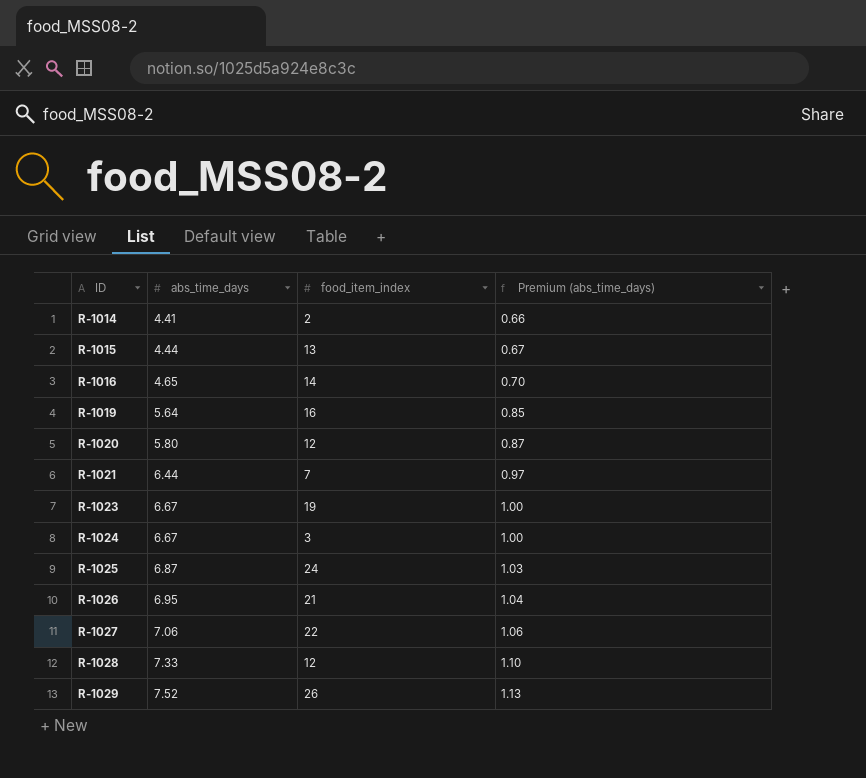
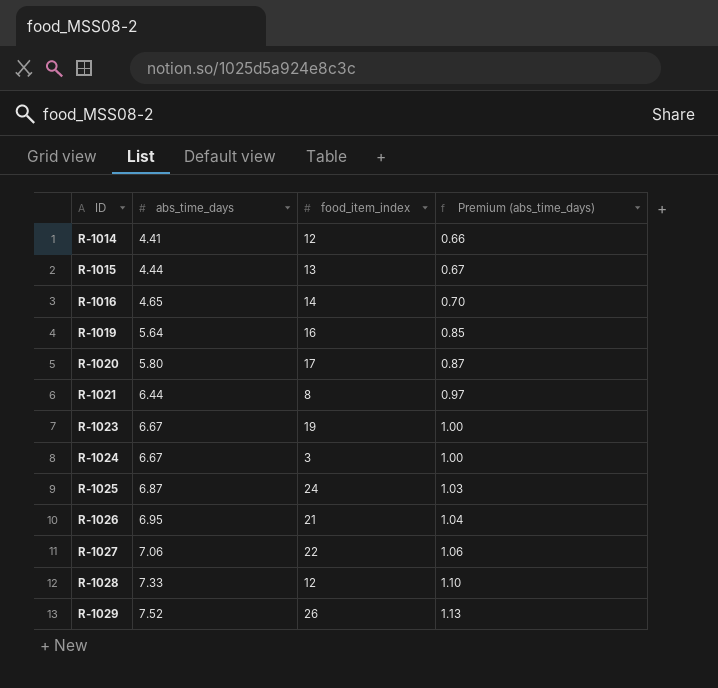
R-1014 | food_item_index: 2 -> 12
R-1020 | food_item_index: 12 -> 17
R-1021 | food_item_index: 7 -> 8

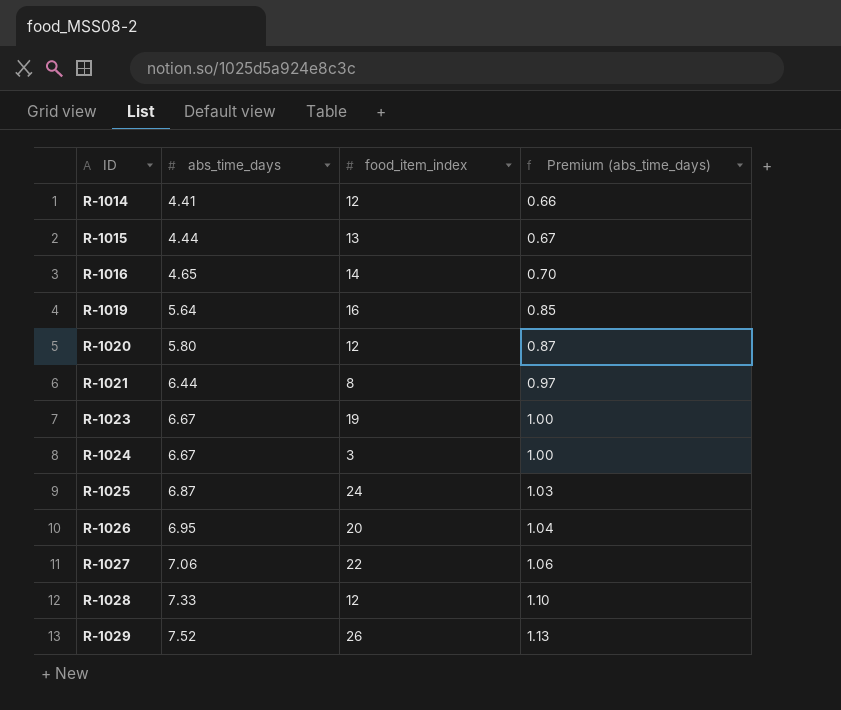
R-1020 | food_item_index: 17 -> 12
R-1026 | food_item_index: 21 -> 20

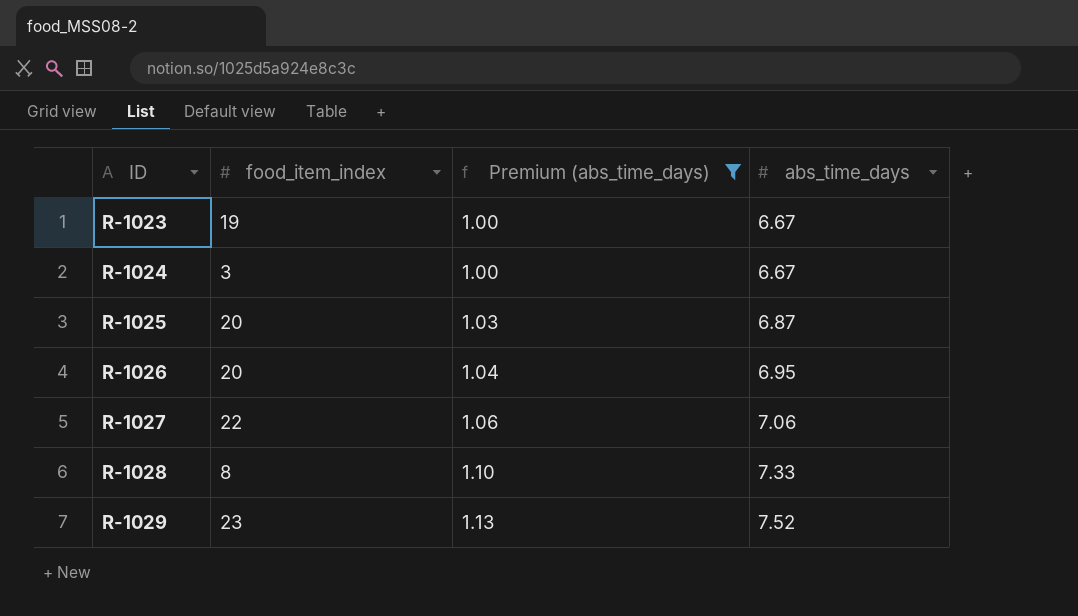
filter: none -> Premium (abs_time_days) >= 1.00
column abs_time_days | position: 2 -> 4
R-1025 | food_item_index: 24 -> 20
R-1028 | food_item_index: 12 -> 8
R-1029 | food_item_index: 26 -> 23

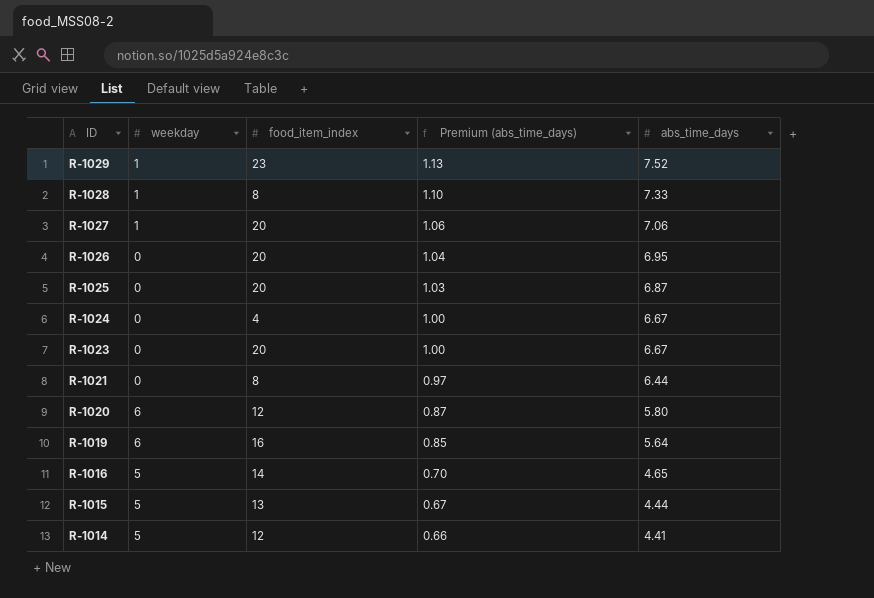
filter: Premium (abs_time_days) >= 1.00 -> none
row order: ID ascending -> ID descending
column weekday | position: none -> 2
R-1027 | food_item_index: 22 -> 20
R-1024 | food_item_index: 3 -> 4
R-1023 | food_item_index: 19 -> 20

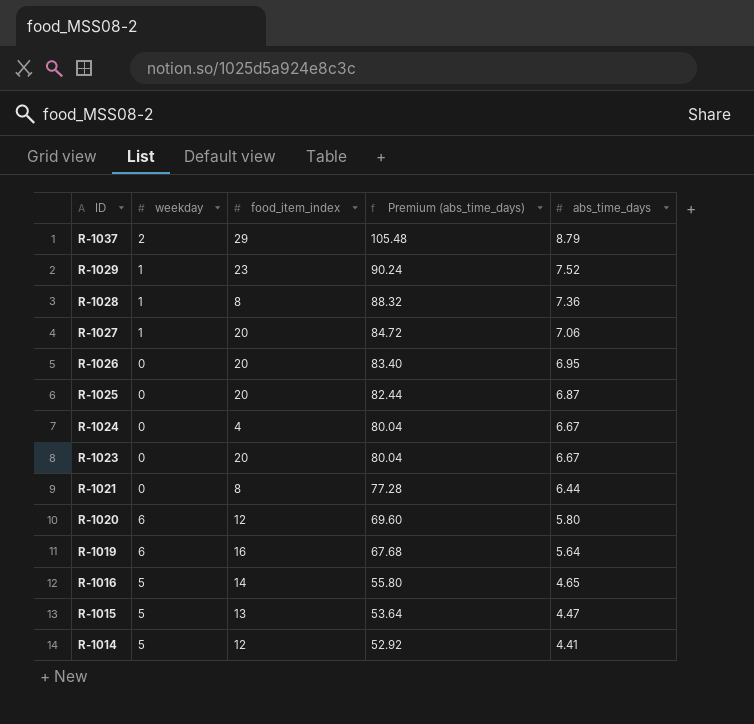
column Premium (abs_time_days) | formula: [abs_time_days] * 0.15 -> [abs_time_days] * 12
row R-1037: none -> 2 | 29 | 105.48 | 8.79
R-1028 | abs_time_days: 7.33 -> 7.36
R-1015 | abs_time_days: 4.44 -> 4.47

